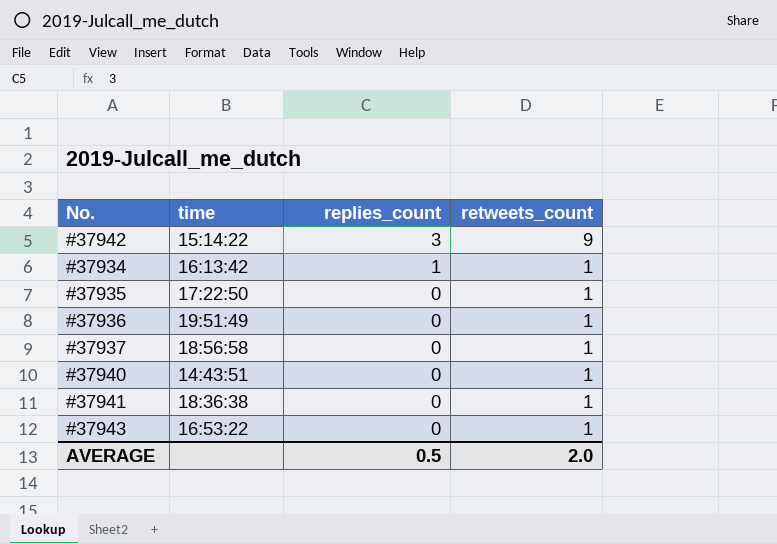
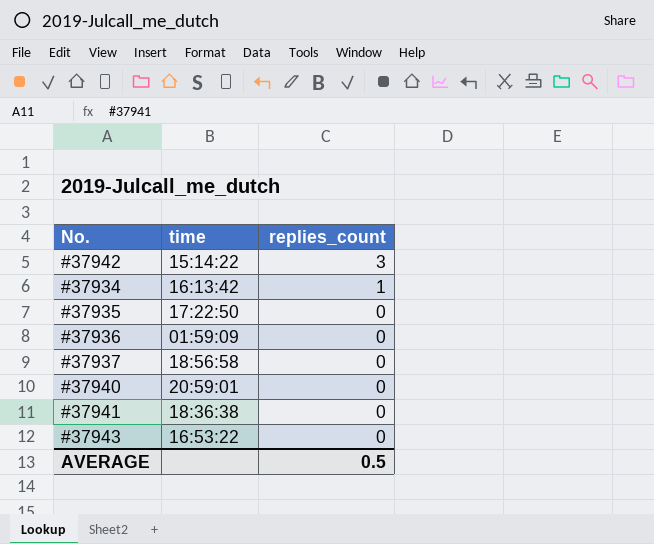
column retweets_count | position: 4 -> none
#37936 | time: 19:51:49 -> 01:59:09
#37940 | time: 14:43:51 -> 20:59:01

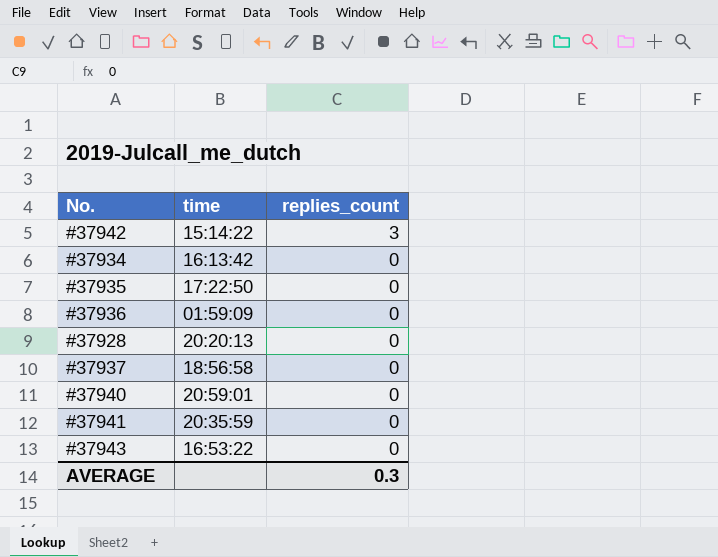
#37934 | replies_count: 1 -> 0
row #37928: none -> 20:20:13 | 0
#37941 | time: 18:36:38 -> 20:35:59
AVERAGE | replies_count: 0.5 -> 0.3

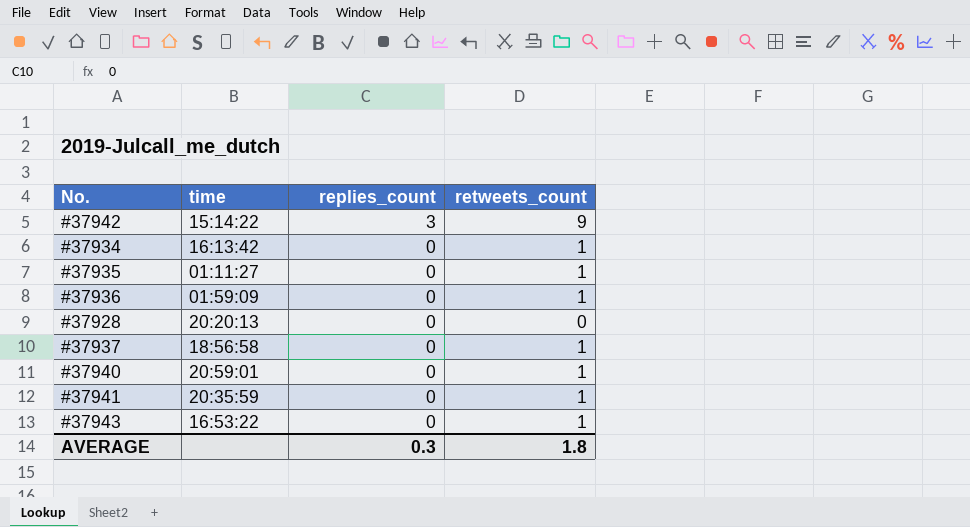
column retweets_count | position: none -> 4
#37935 | time: 17:22:50 -> 01:11:27

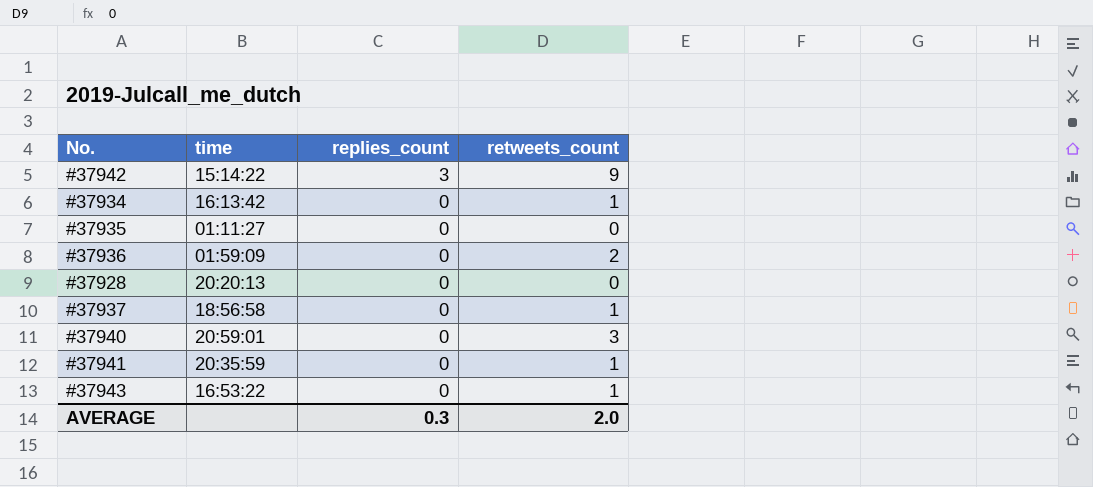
#37935 | retweets_count: 1 -> 0
#37936 | retweets_count: 1 -> 2
#37940 | retweets_count: 1 -> 3
AVERAGE | retweets_count: 1.8 -> 2.0

